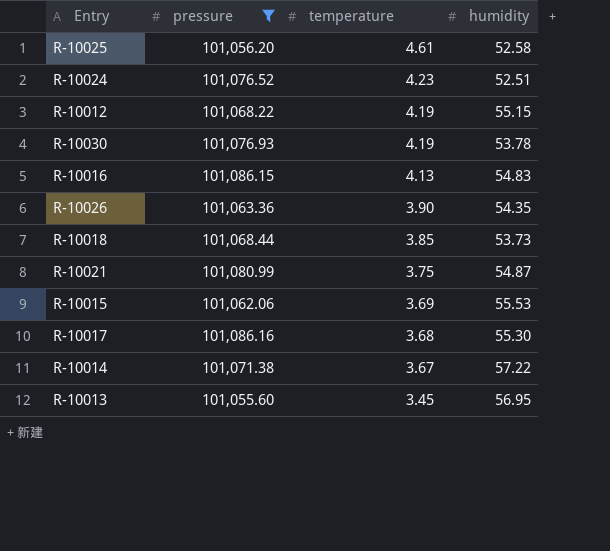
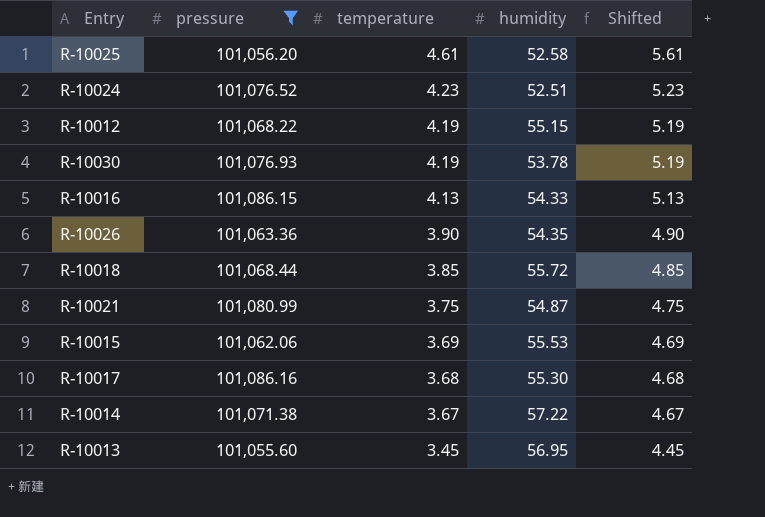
column Shifted | formula: none -> [temperature] + 1
R-10016 | humidity: 54.83 -> 54.33
R-10018 | humidity: 53.73 -> 55.72

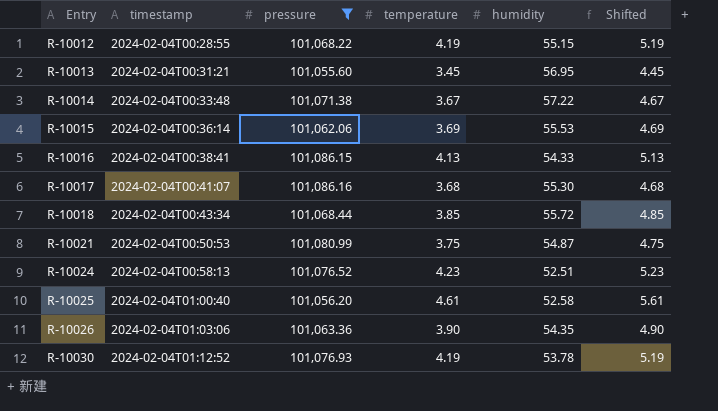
row order: temperature descending -> Entry ascending
column timestamp | position: none -> 2

